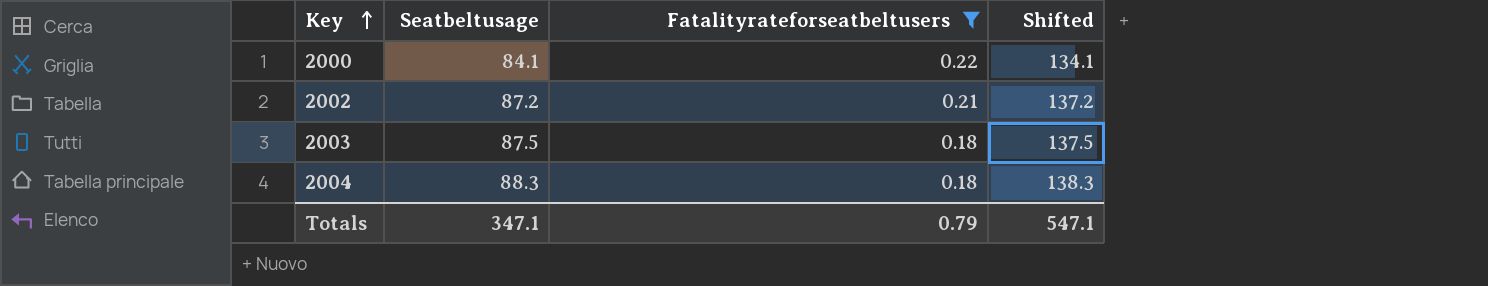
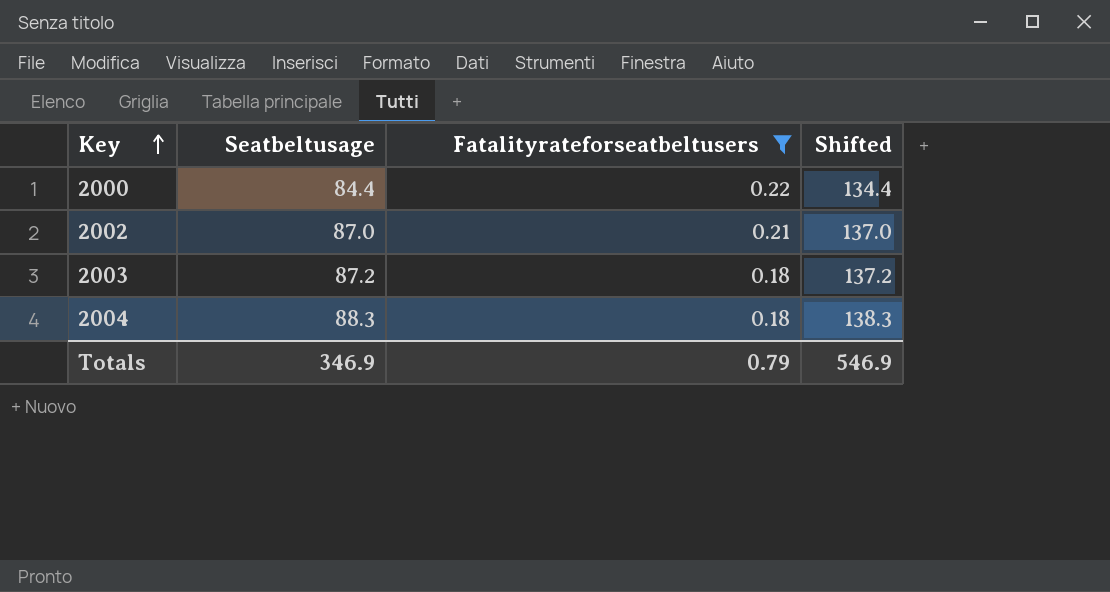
2000 | Seatbeltusage: 84.1 -> 84.4
2000 | Shifted: 134.1 -> 134.4
2002 | Seatbeltusage: 87.2 -> 87.0
2002 | Shifted: 137.2 -> 137.0
2003 | Seatbeltusage: 87.5 -> 87.2
2003 | Shifted: 137.5 -> 137.2
Totals | Seatbeltusage: 347.1 -> 346.9
Totals | Shifted: 547.1 -> 546.9

